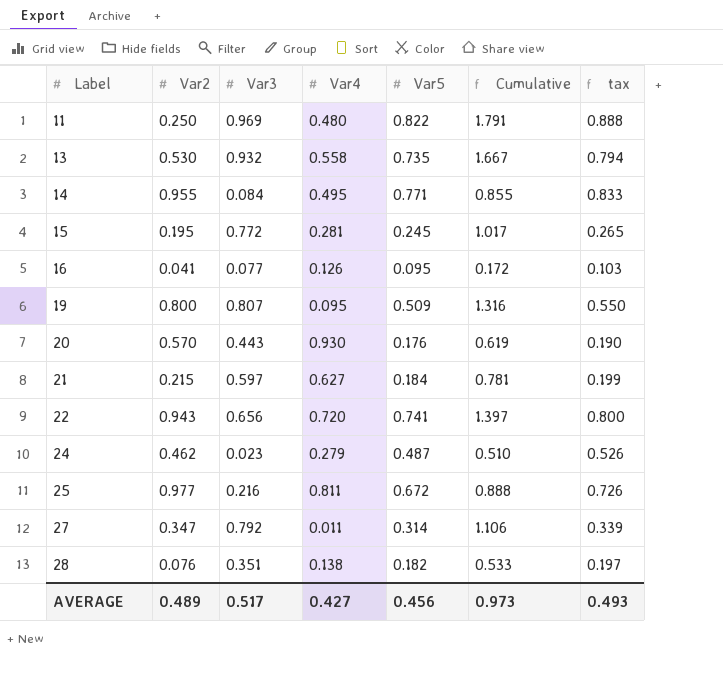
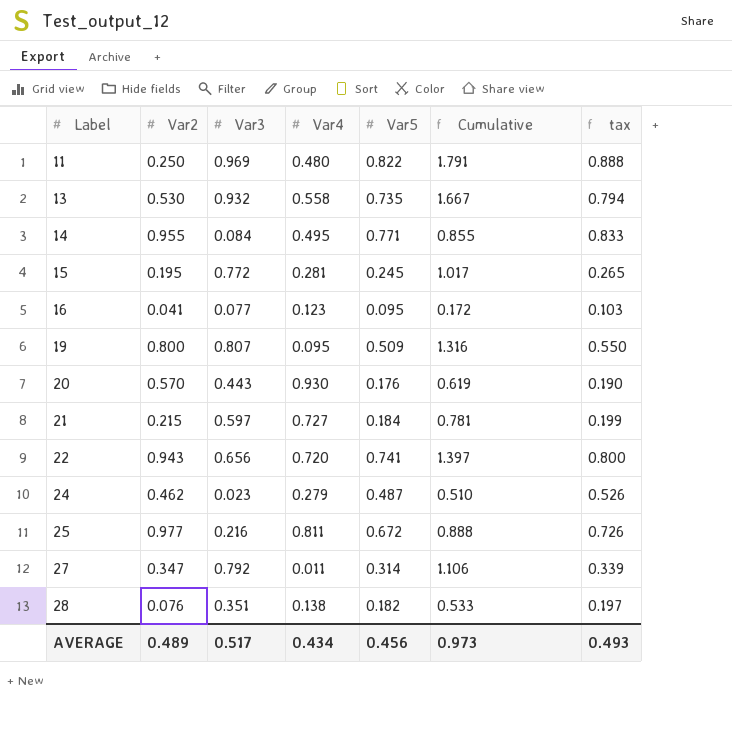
16 | Var4: 0.126 -> 0.123
21 | Var4: 0.627 -> 0.727
AVERAGE | Var4: 0.427 -> 0.434

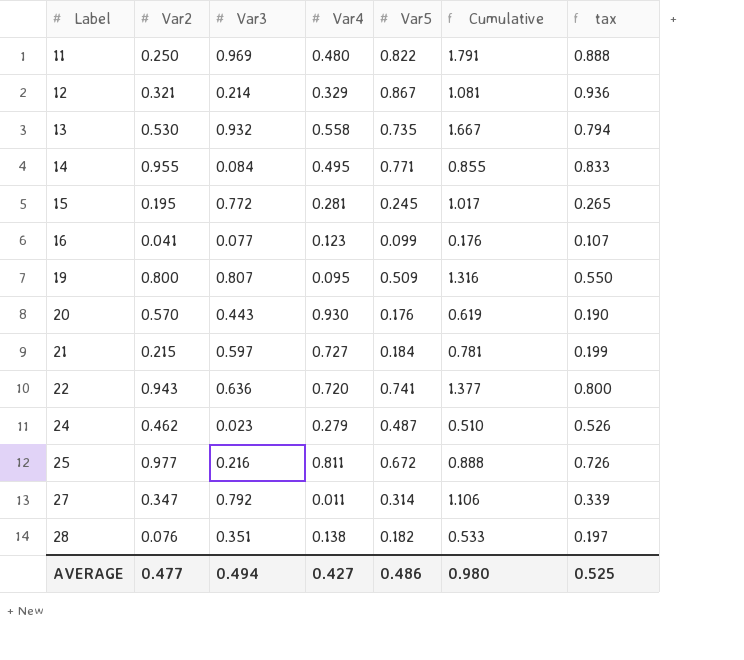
row 12: none -> 0.321 | 0.214 | 0.329 | 0.867 | 1.081 | 0.936
16 | Var5: 0.095 -> 0.099
16 | Cumulative: 0.172 -> 0.176
16 | tax: 0.103 -> 0.107
22 | Var3: 0.656 -> 0.636
22 | Cumulative: 1.397 -> 1.377
AVERAGE | Var2: 0.489 -> 0.477
AVERAGE | Var3: 0.517 -> 0.494
AVERAGE | Var4: 0.434 -> 0.427
AVERAGE | Var5: 0.456 -> 0.486
AVERAGE | Cumulative: 0.973 -> 0.980
AVERAGE | tax: 0.493 -> 0.525

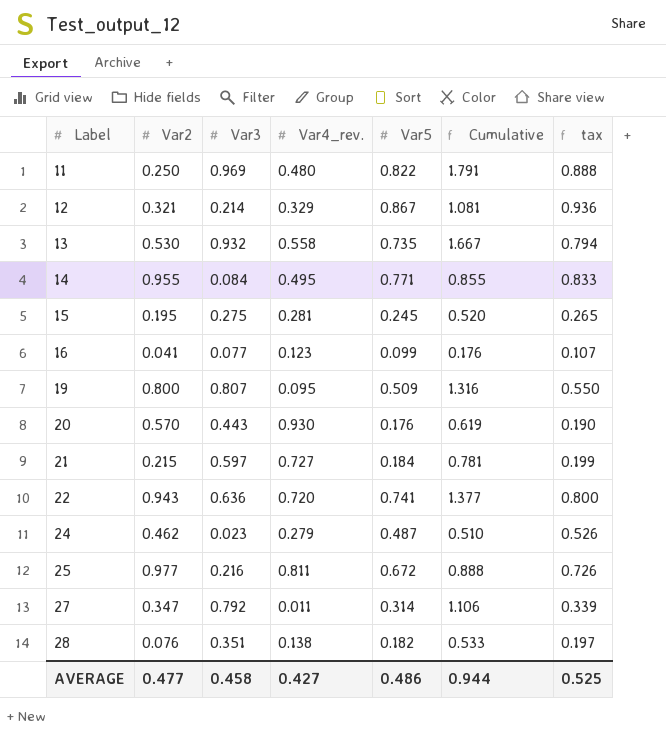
column name: Var4 -> Var4_rev.
15 | Var3: 0.772 -> 0.275
15 | Cumulative: 1.017 -> 0.520
AVERAGE | Var3: 0.494 -> 0.458
AVERAGE | Cumulative: 0.980 -> 0.944

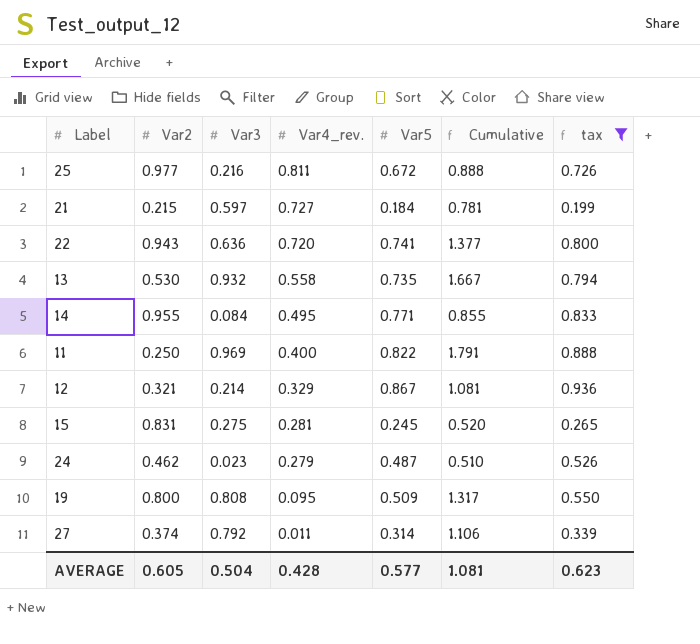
filter: none -> tax >= 0.199
row order: Label ascending -> Var4_rev. descending
11 | Var4_rev.: 0.480 -> 0.400
15 | Var2: 0.195 -> 0.831
19 | Var3: 0.807 -> 0.808
19 | Cumulative: 1.316 -> 1.317
27 | Var2: 0.347 -> 0.374
AVERAGE | Var2: 0.477 -> 0.605
AVERAGE | Var3: 0.458 -> 0.504
AVERAGE | Var4_rev.: 0.427 -> 0.428
AVERAGE | Var5: 0.486 -> 0.577
AVERAGE | Cumulative: 0.944 -> 1.081
AVERAGE | tax: 0.525 -> 0.623

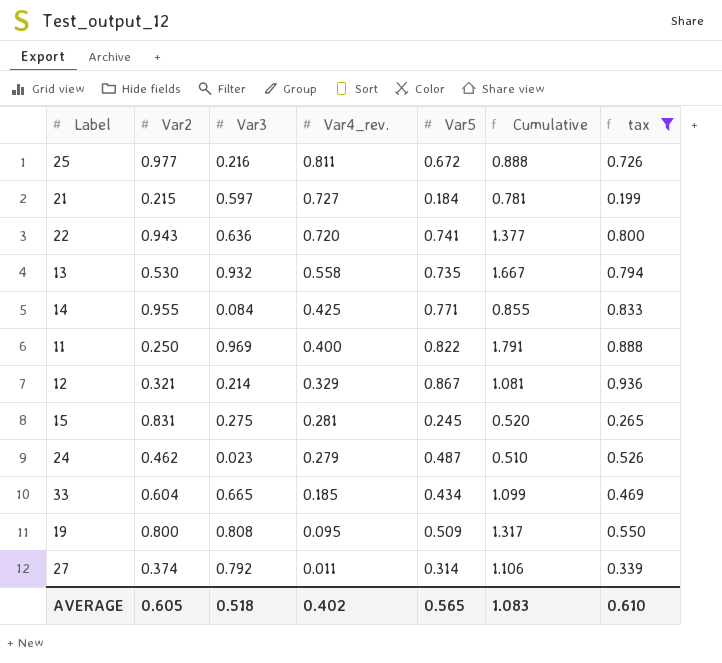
14 | Var4_rev.: 0.495 -> 0.425
row 33: none -> 0.604 | 0.665 | 0.185 | 0.434 | 1.099 | 0.469
AVERAGE | Var3: 0.504 -> 0.518
AVERAGE | Var4_rev.: 0.428 -> 0.402
AVERAGE | Var5: 0.577 -> 0.565
AVERAGE | Cumulative: 1.081 -> 1.083
AVERAGE | tax: 0.623 -> 0.610

